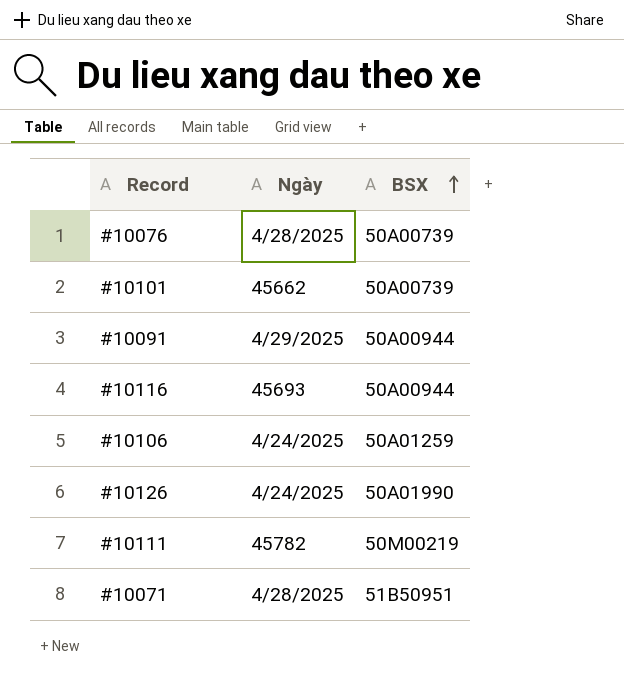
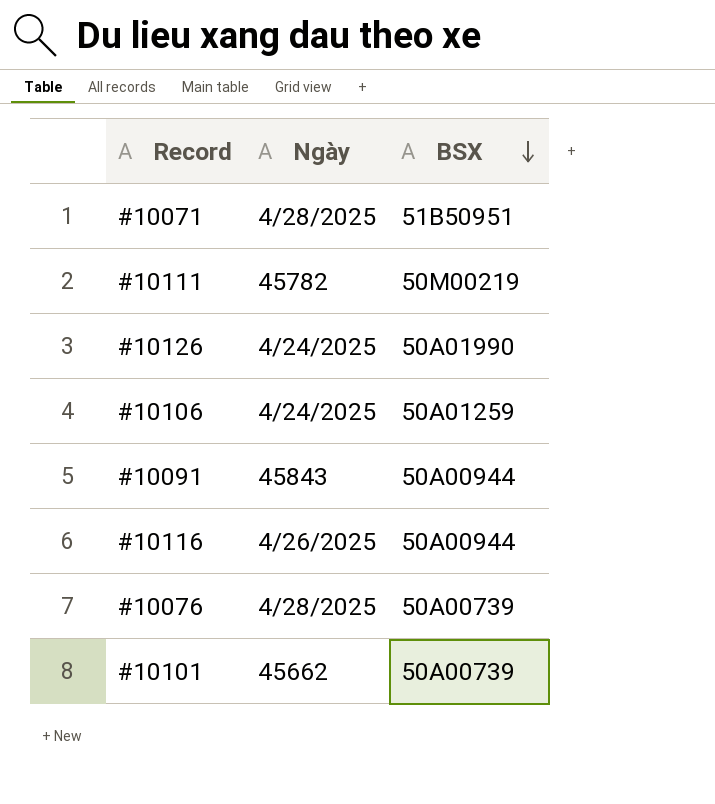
row order: BSX ascending -> BSX descending
#10091 | Ngày: 4/29/2025 -> 45843
#10116 | Ngày: 45693 -> 4/26/2025

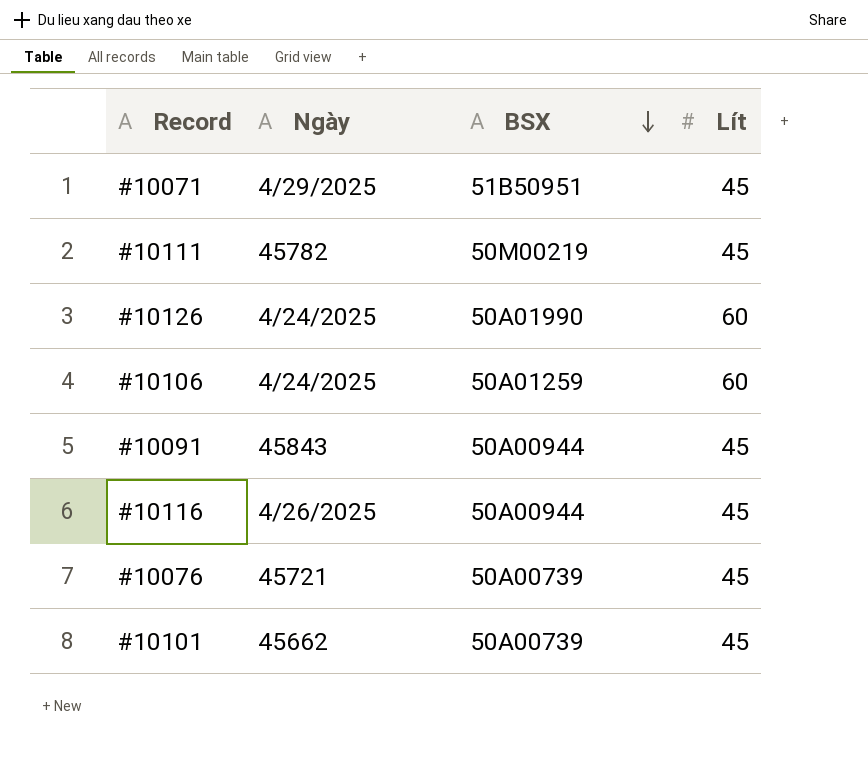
column Lít | position: none -> 4
#10071 | Ngày: 4/28/2025 -> 4/29/2025
#10076 | Ngày: 4/28/2025 -> 45721

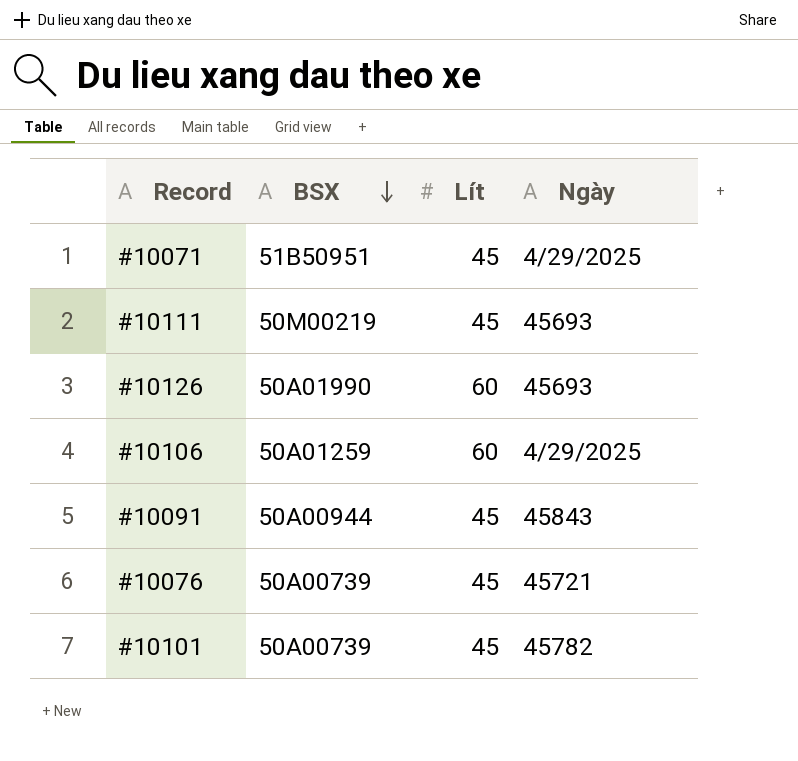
column Ngày | position: 2 -> 4
row #10116: 4/26/2025 | 50A00944 | 45 -> none
#10111 | Ngày: 45782 -> 45693
#10126 | Ngày: 4/24/2025 -> 45693
#10106 | Ngày: 4/24/2025 -> 4/29/2025
#10101 | Ngày: 45662 -> 45782

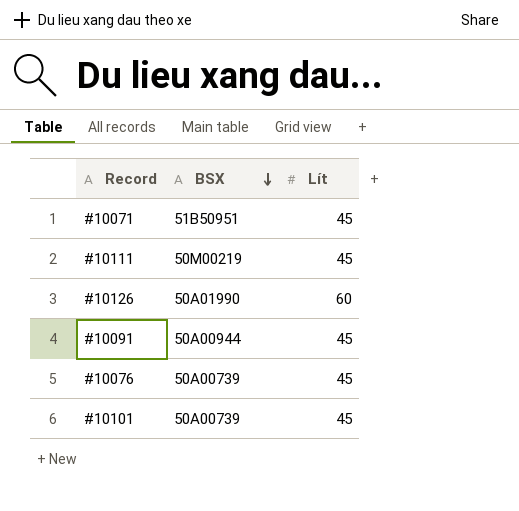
column Ngày | position: 4 -> none
row #10106: 50A01259 | 60 | 4/29/2025 -> none

